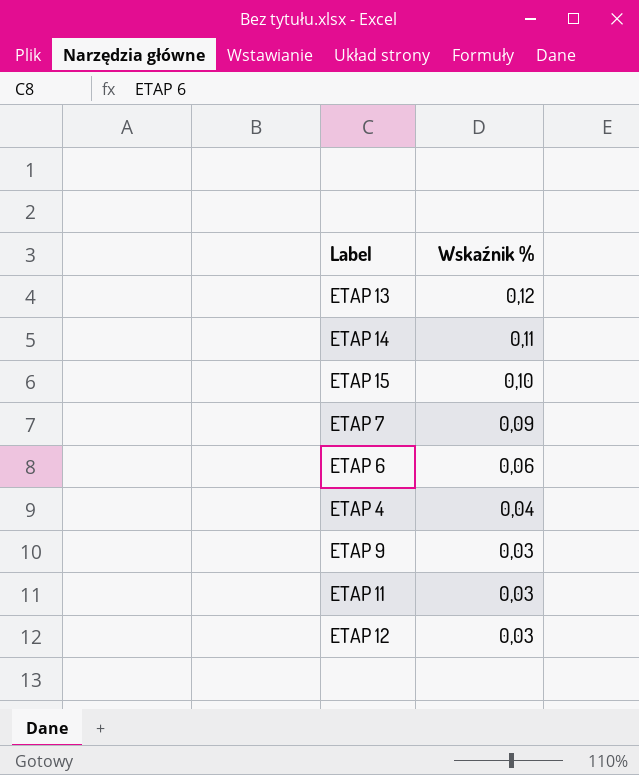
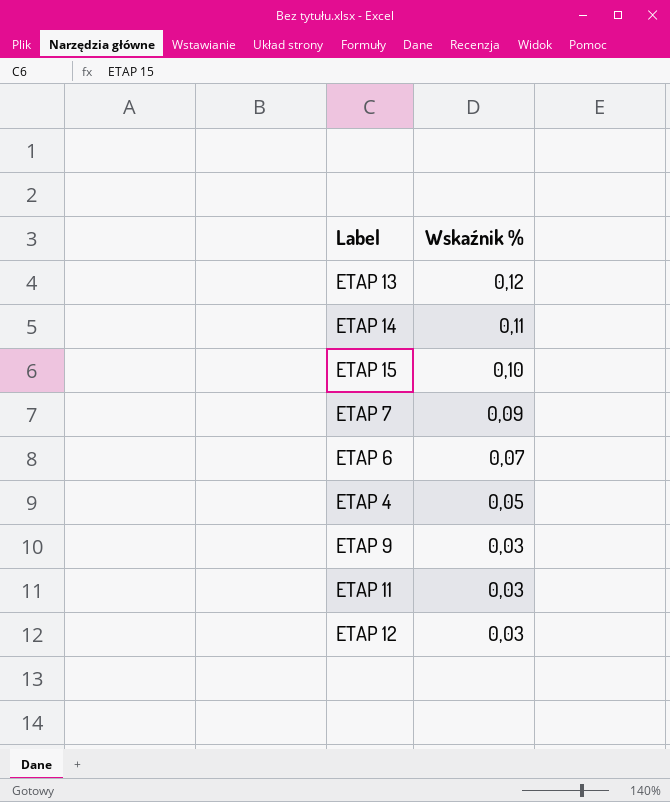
ETAP 6 | Wskaźnik %: 0,06 -> 0,07
ETAP 4 | Wskaźnik %: 0,04 -> 0,05

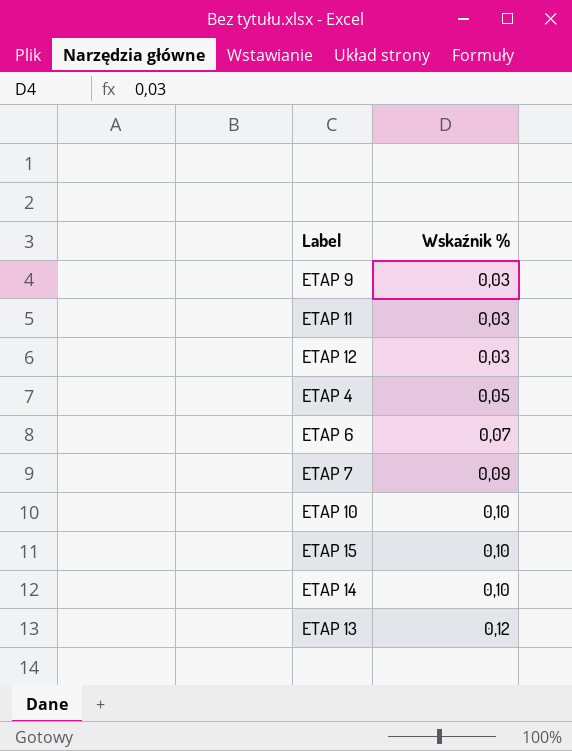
row order: Wskaźnik % descending -> Wskaźnik % ascending
row ETAP 10: none -> 0,10
ETAP 14 | Wskaźnik %: 0,11 -> 0,10

